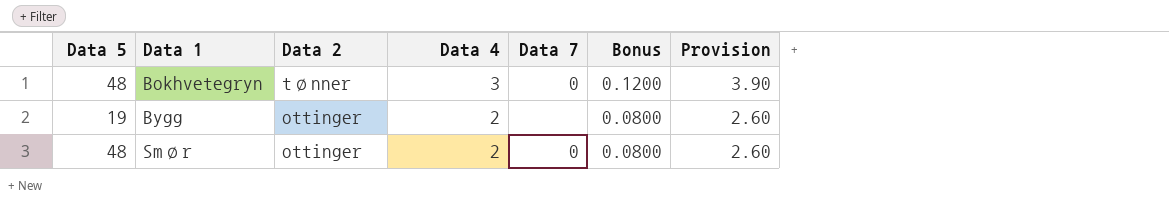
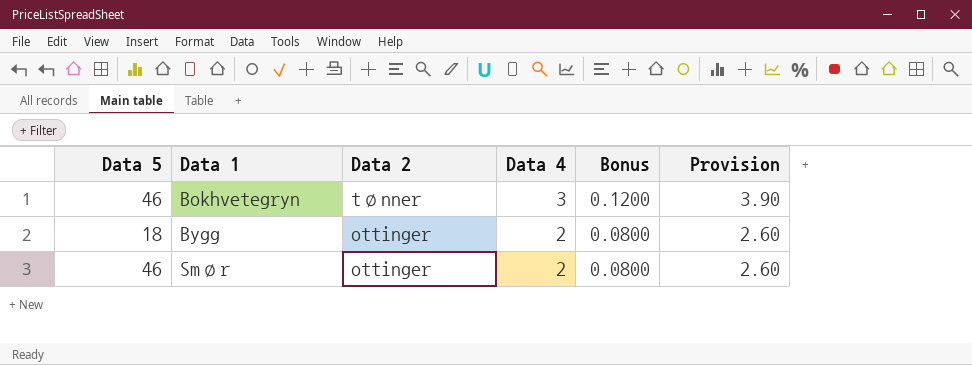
column Data 7 | position: 5 -> none
Bokhvetegryn | Data 5: 48 -> 46
Bygg | Data 5: 19 -> 18
Smør | Data 5: 48 -> 46

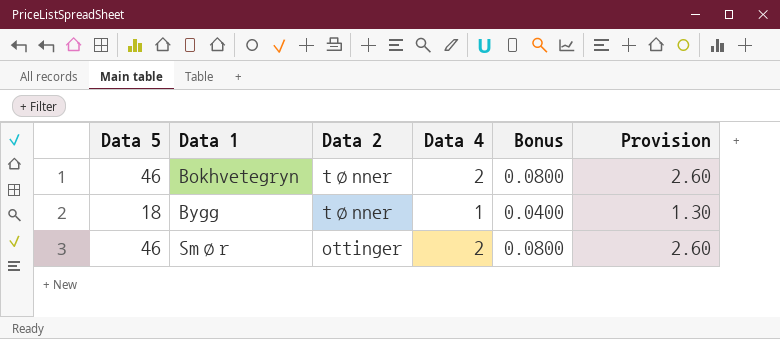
Bokhvetegryn | Data 4: 3 -> 2
Bokhvetegryn | Bonus: 0.1200 -> 0.0800
Bokhvetegryn | Provision: 3.90 -> 2.60
Bygg | Data 2: ottinger -> tønner
Bygg | Data 4: 2 -> 1
Bygg | Bonus: 0.0800 -> 0.0400
Bygg | Provision: 2.60 -> 1.30

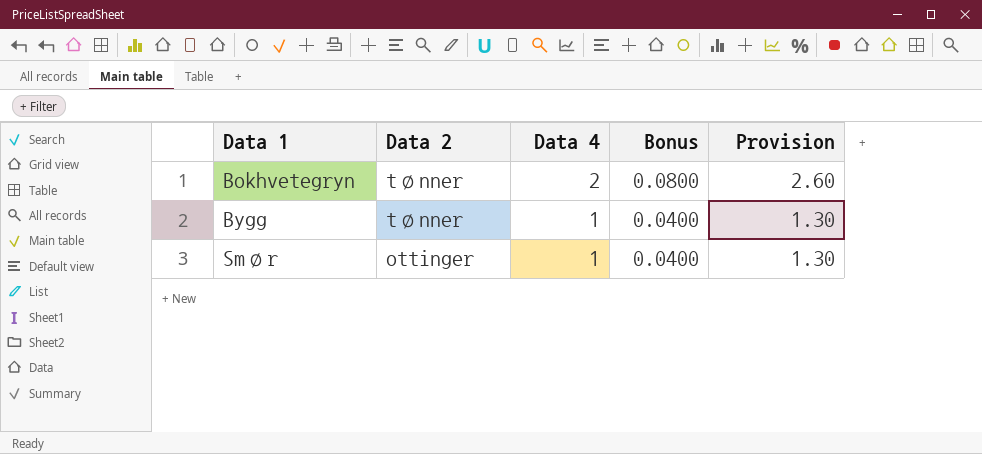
column Data 5 | position: 1 -> none
Smør | Data 4: 2 -> 1
Smør | Bonus: 0.0800 -> 0.0400
Smør | Provision: 2.60 -> 1.30

